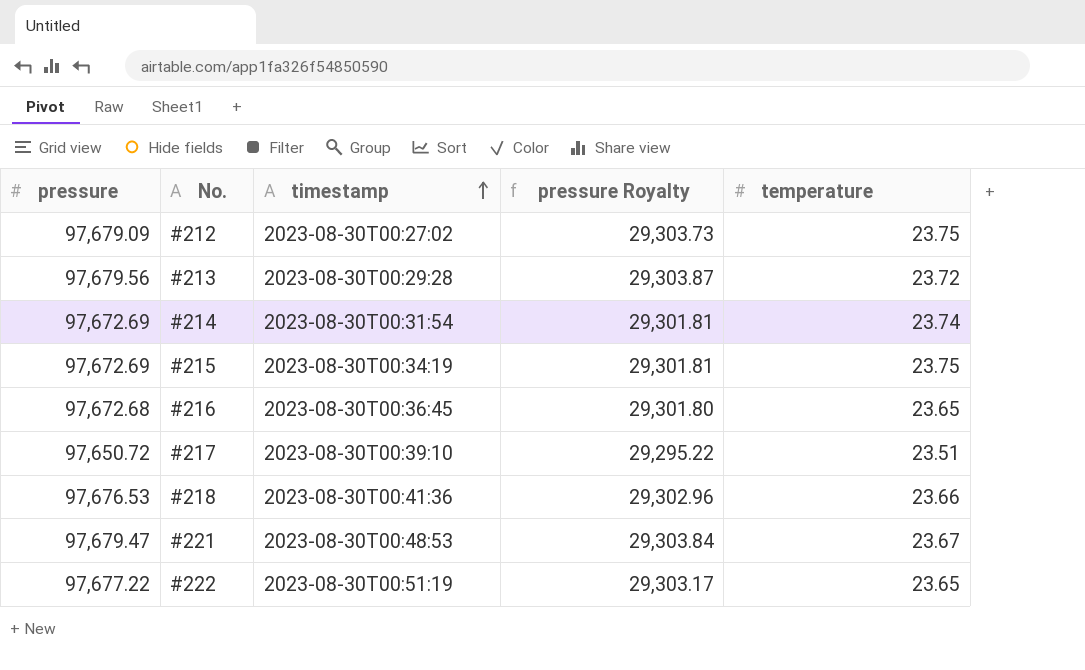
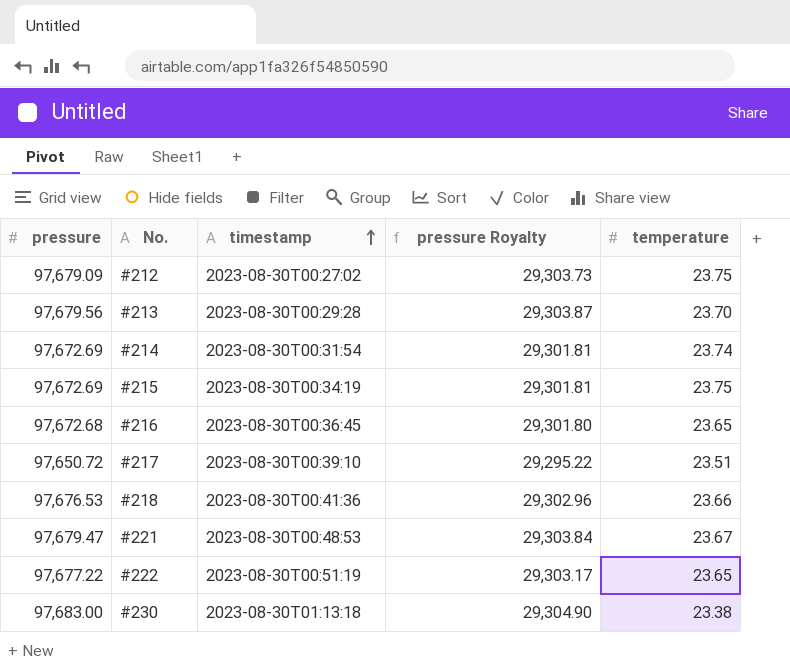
#213 | temperature: 23.72 -> 23.70
row #230: none -> 97,683.00 | 2023-08-30T01:13:18 | 29,304.90 | 23.38

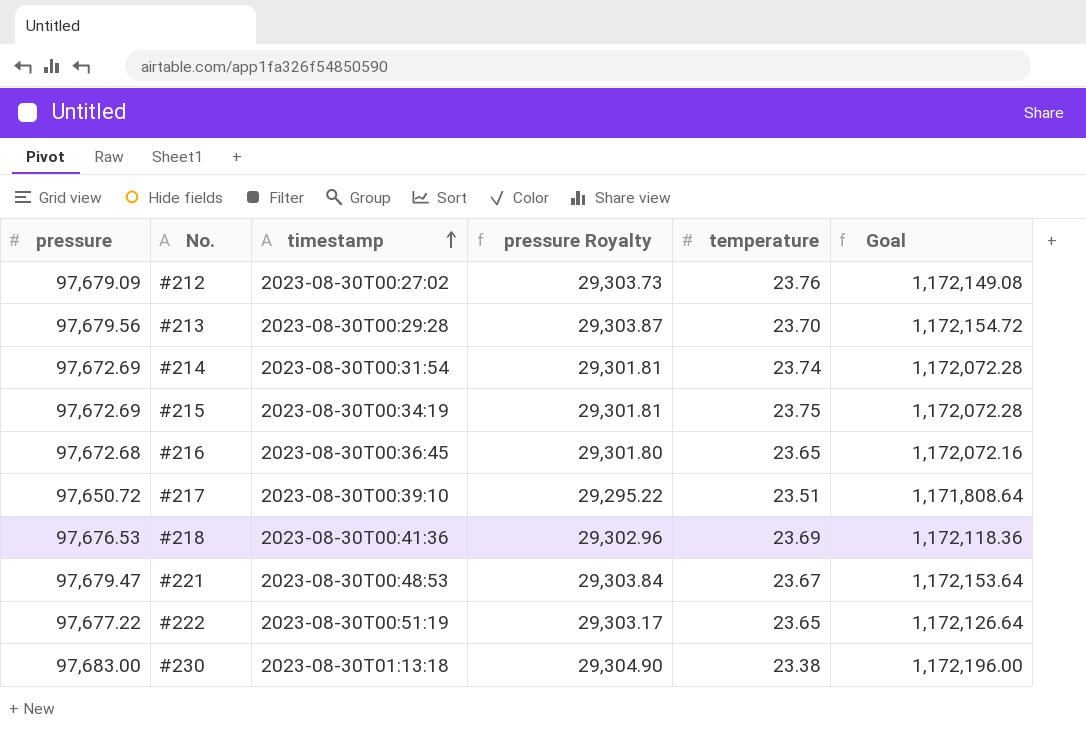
column Goal | formula: none -> [pressure] * 12
#212 | temperature: 23.75 -> 23.76
#218 | temperature: 23.66 -> 23.69

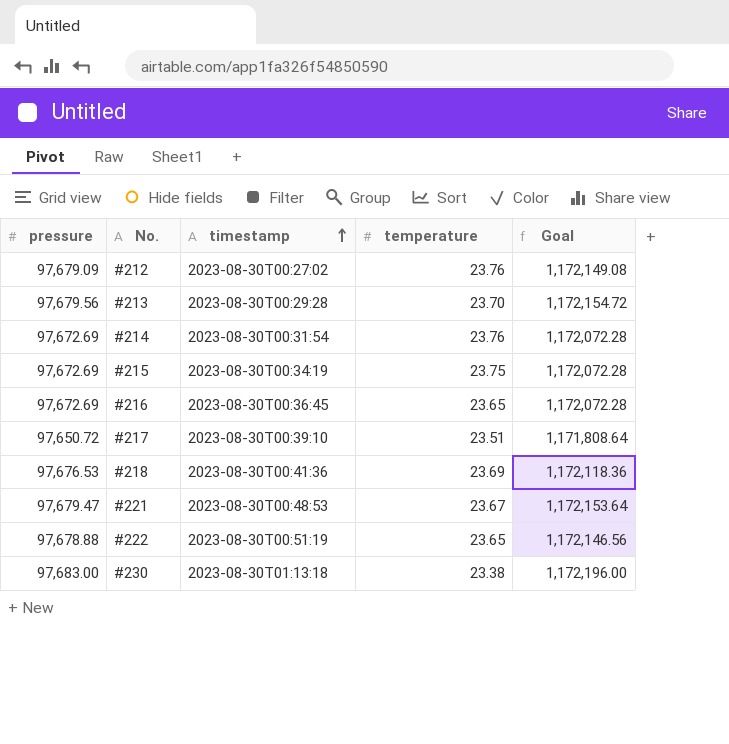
column pressure Royalty | formula: [pressure] * 0.3 -> none
#214 | temperature: 23.74 -> 23.76
#216 | pressure: 97,672.68 -> 97,672.69
#216 | Goal: 1,172,072.16 -> 1,172,072.28
#222 | pressure: 97,677.22 -> 97,678.88
#222 | Goal: 1,172,126.64 -> 1,172,146.56

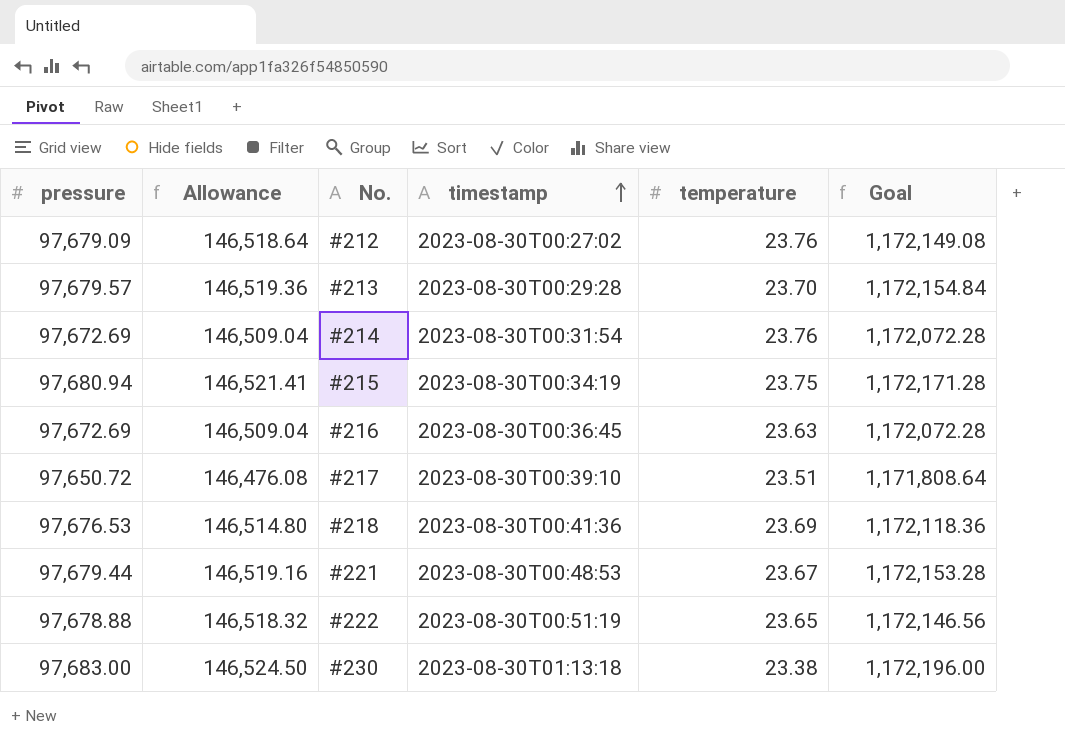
column Allowance | formula: none -> [pressure] * 1.5
#213 | pressure: 97,679.56 -> 97,679.57
#213 | Goal: 1,172,154.72 -> 1,172,154.84
#215 | pressure: 97,672.69 -> 97,680.94
#215 | Goal: 1,172,072.28 -> 1,172,171.28
#216 | temperature: 23.65 -> 23.63
#221 | pressure: 97,679.47 -> 97,679.44
#221 | Goal: 1,172,153.64 -> 1,172,153.28

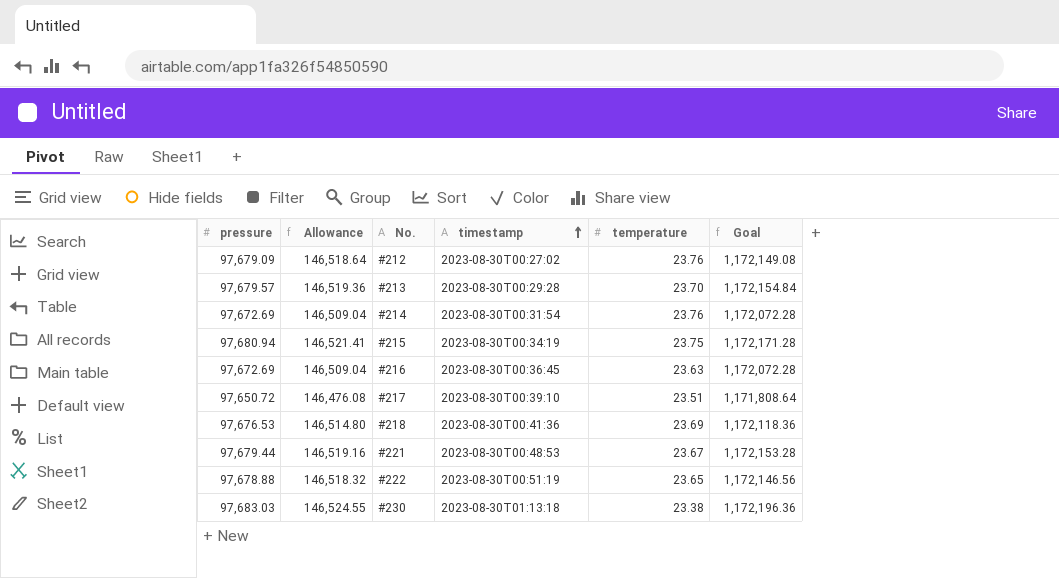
#230 | pressure: 97,683.00 -> 97,683.03
#230 | Allowance: 146,524.50 -> 146,524.55
#230 | Goal: 1,172,196.00 -> 1,172,196.36

